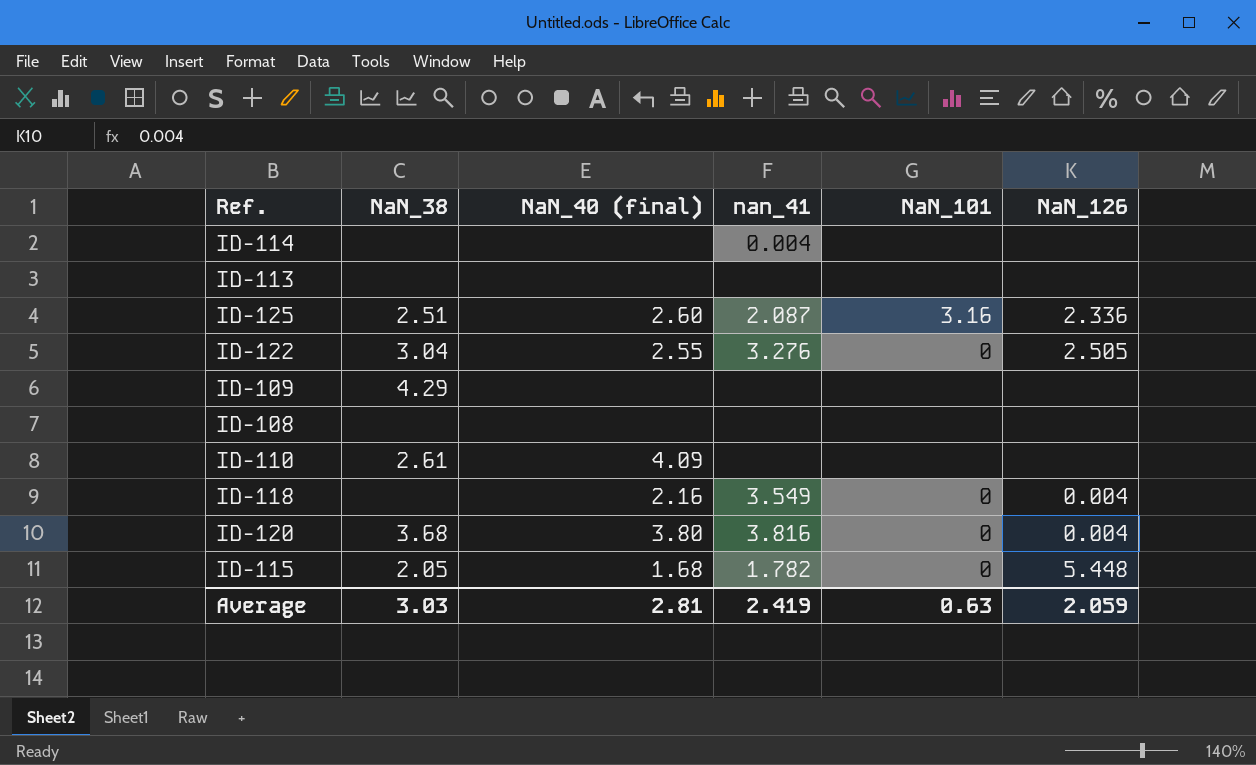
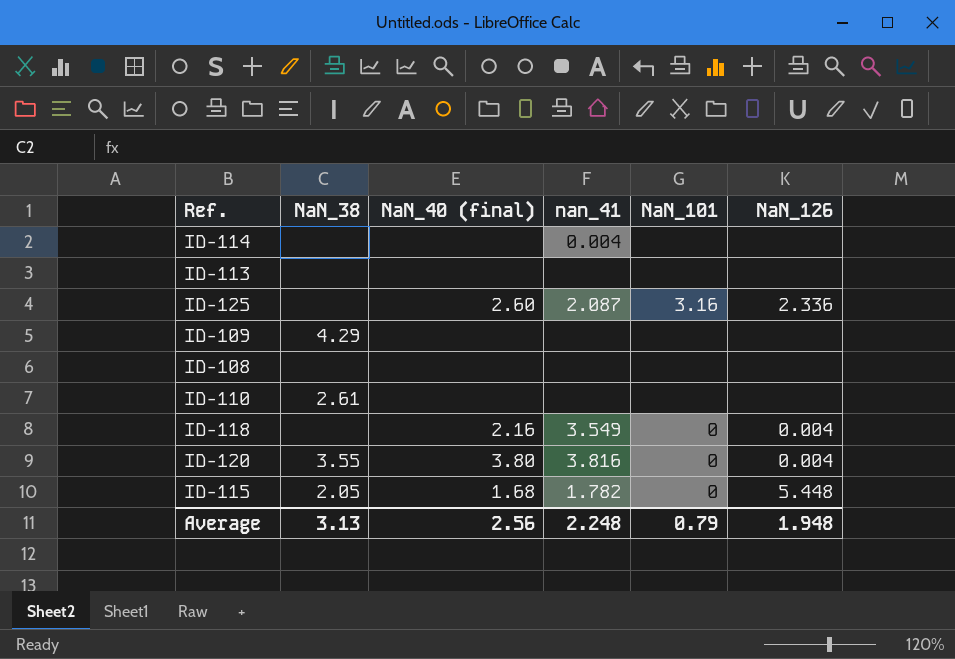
row ID-122: 3.04 | 2.55 | 3.276 | 0 | 2.505 -> none
ID-125 | NaN_38: 2.51 -> none
ID-110 | NaN_40 (final): 4.09 -> none
ID-120 | NaN_38: 3.68 -> 3.55
Average | NaN_38: 3.03 -> 3.13
Average | NaN_40 (final): 2.81 -> 2.56
Average | nan_41: 2.419 -> 2.248
Average | NaN_101: 0.63 -> 0.79
Average | NaN_126: 2.059 -> 1.948

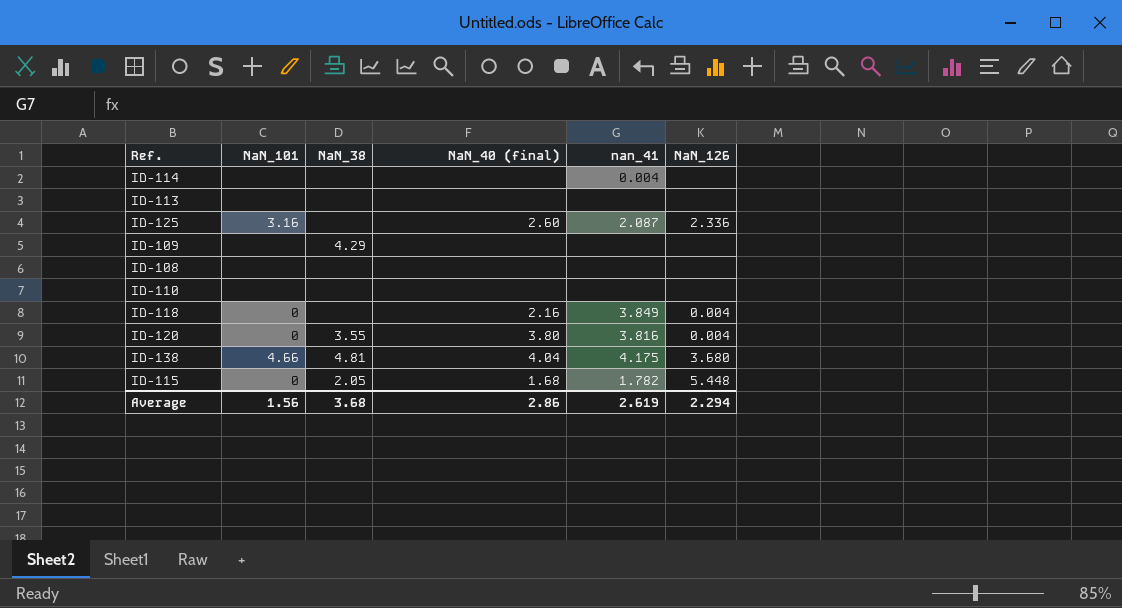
column NaN_101 | position: 5 -> 2
ID-110 | NaN_38: 2.61 -> none
ID-118 | nan_41: 3.549 -> 3.849
row ID-138: none -> 4.66 | 4.81 | 4.04 | 4.175 | 3.680
Average | NaN_101: 0.79 -> 1.56
Average | NaN_38: 3.13 -> 3.68
Average | NaN_40 (final): 2.56 -> 2.86
Average | nan_41: 2.248 -> 2.619
Average | NaN_126: 1.948 -> 2.294

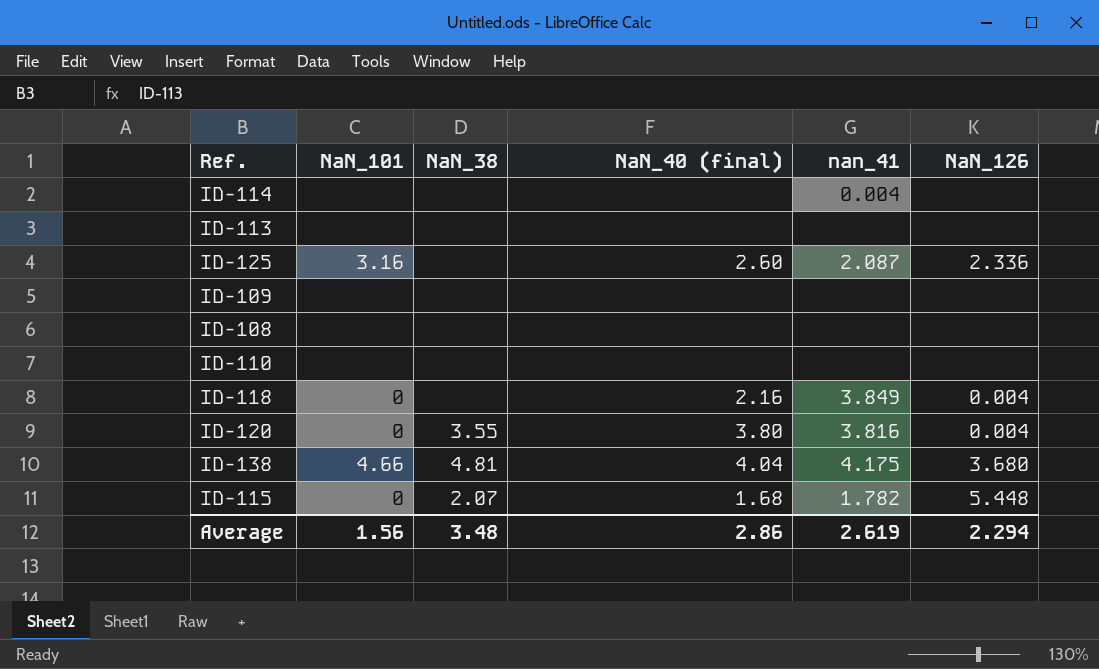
ID-109 | NaN_38: 4.29 -> none
ID-115 | NaN_38: 2.05 -> 2.07
Average | NaN_38: 3.68 -> 3.48

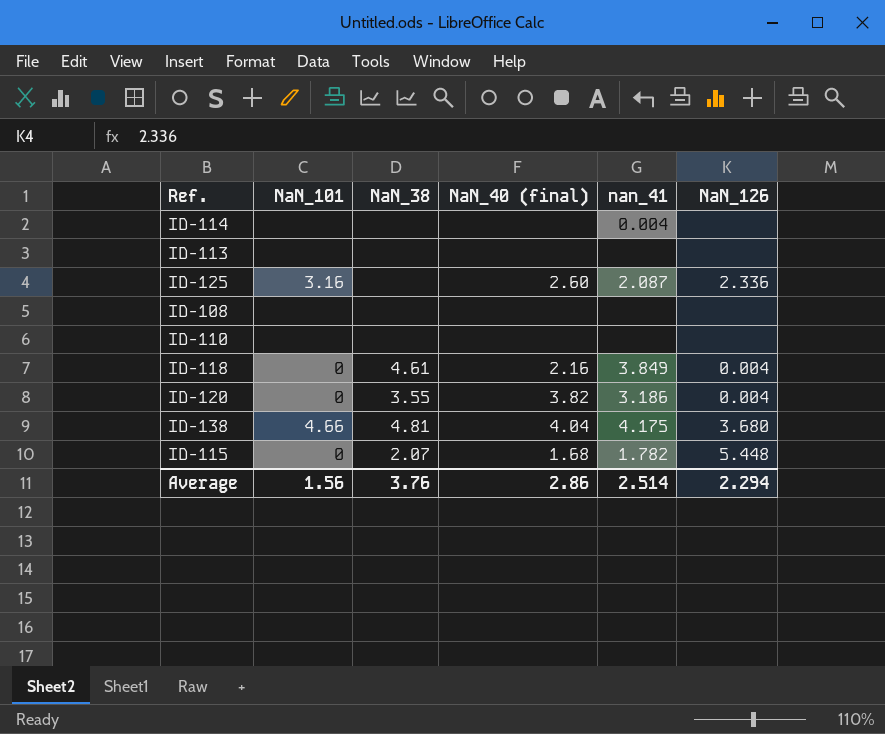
row ID-109: none | none | none | none | none -> none
ID-118 | NaN_38: none -> 4.61
ID-120 | NaN_40 (final): 3.80 -> 3.82
ID-120 | nan_41: 3.816 -> 3.186
Average | NaN_38: 3.48 -> 3.76
Average | nan_41: 2.619 -> 2.514

